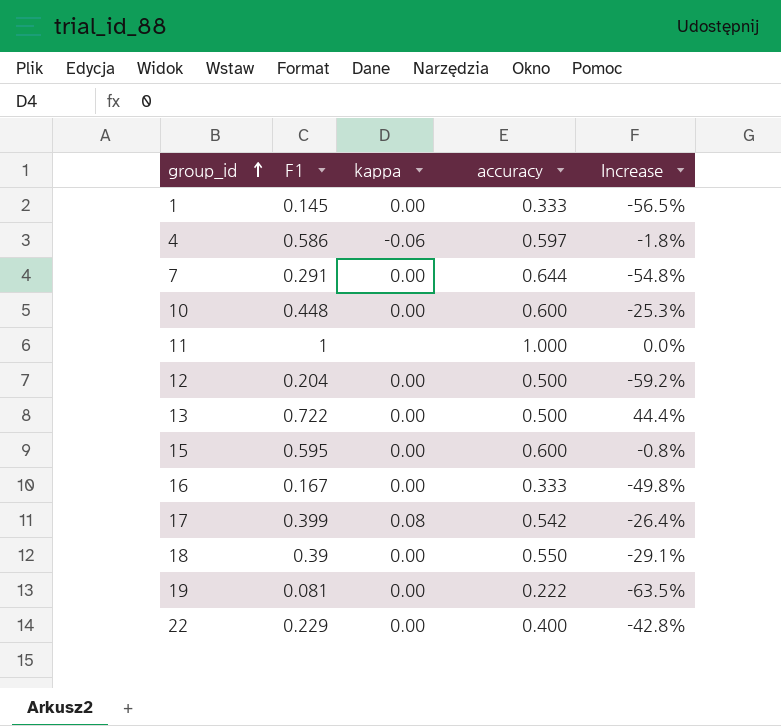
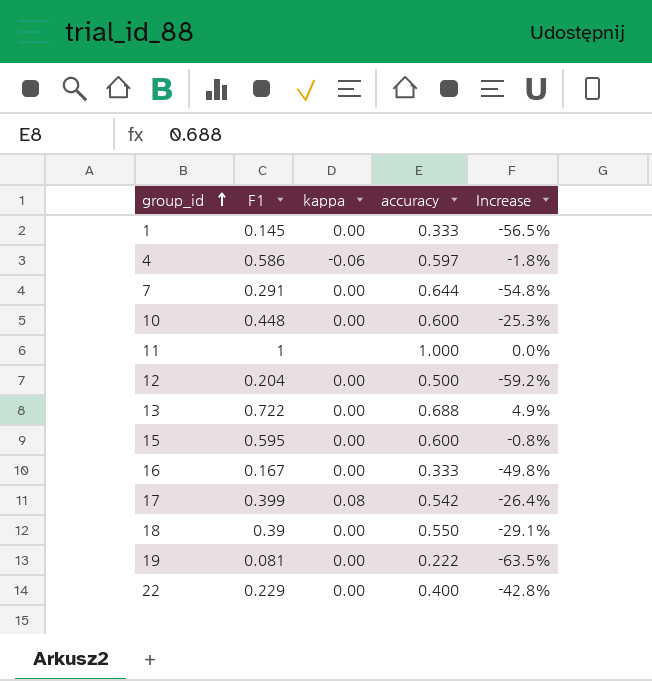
13 | accuracy: 0.500 -> 0.688
13 | Increase: 44.4% -> 4.9%

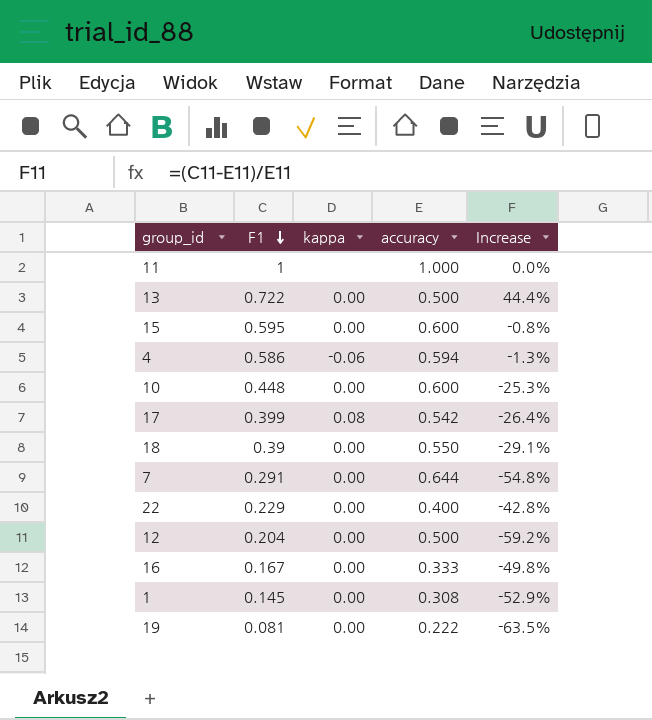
row order: group_id ascending -> F1 descending
13 | accuracy: 0.688 -> 0.500
13 | Increase: 4.9% -> 44.4%
4 | accuracy: 0.597 -> 0.594
4 | Increase: -1.8% -> -1.3%
1 | accuracy: 0.333 -> 0.308
1 | Increase: -56.5% -> -52.9%

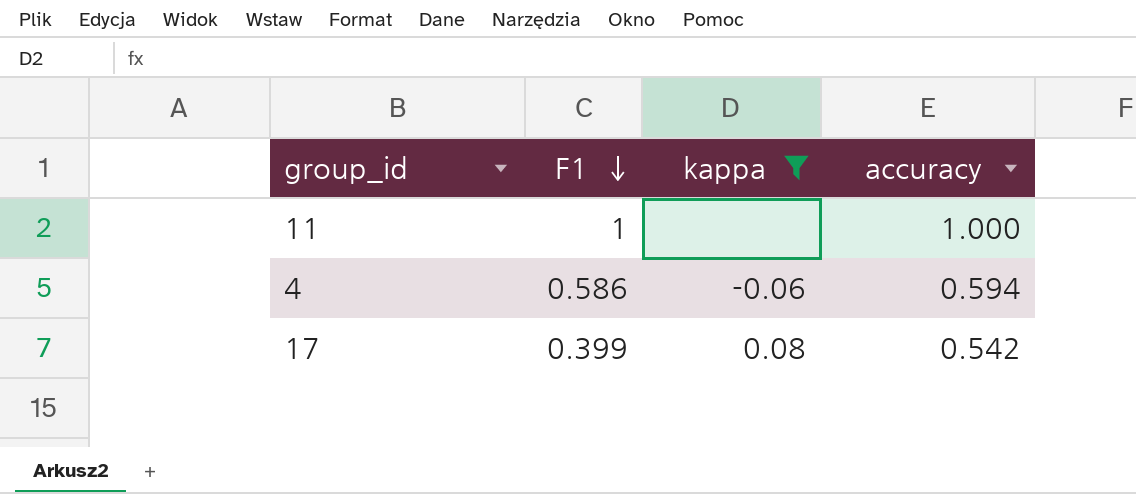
filter: none -> kappa != 0.00
column Increase | formula: ([F1] - [accuracy]) / [accuracy] -> none

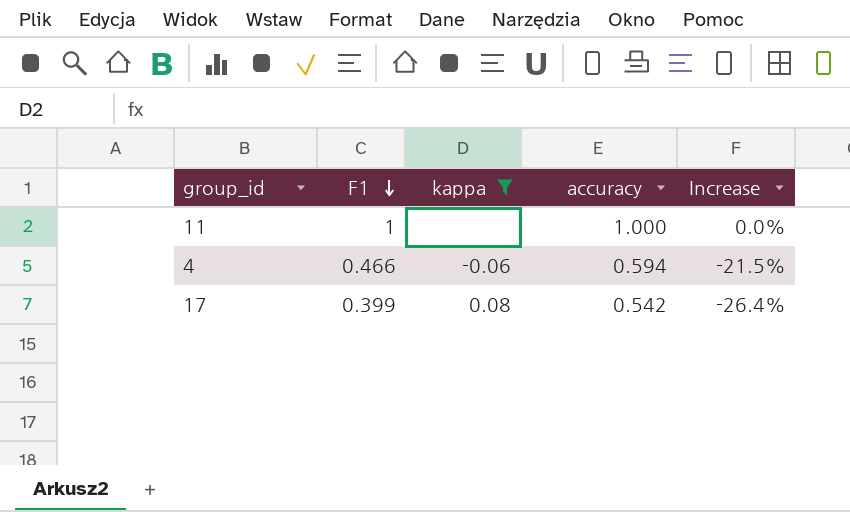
column Increase | formula: none -> ([F1] - [accuracy]) / [accuracy]
4 | F1: 0.586 -> 0.466

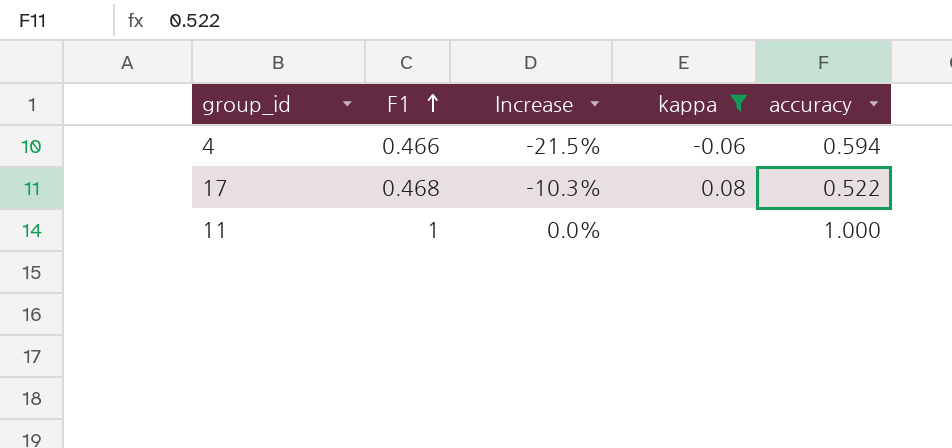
row order: F1 descending -> F1 ascending
column Increase | position: 5 -> 3
17 | F1: 0.399 -> 0.468
17 | Increase: -26.4% -> -10.3%
17 | accuracy: 0.542 -> 0.522

